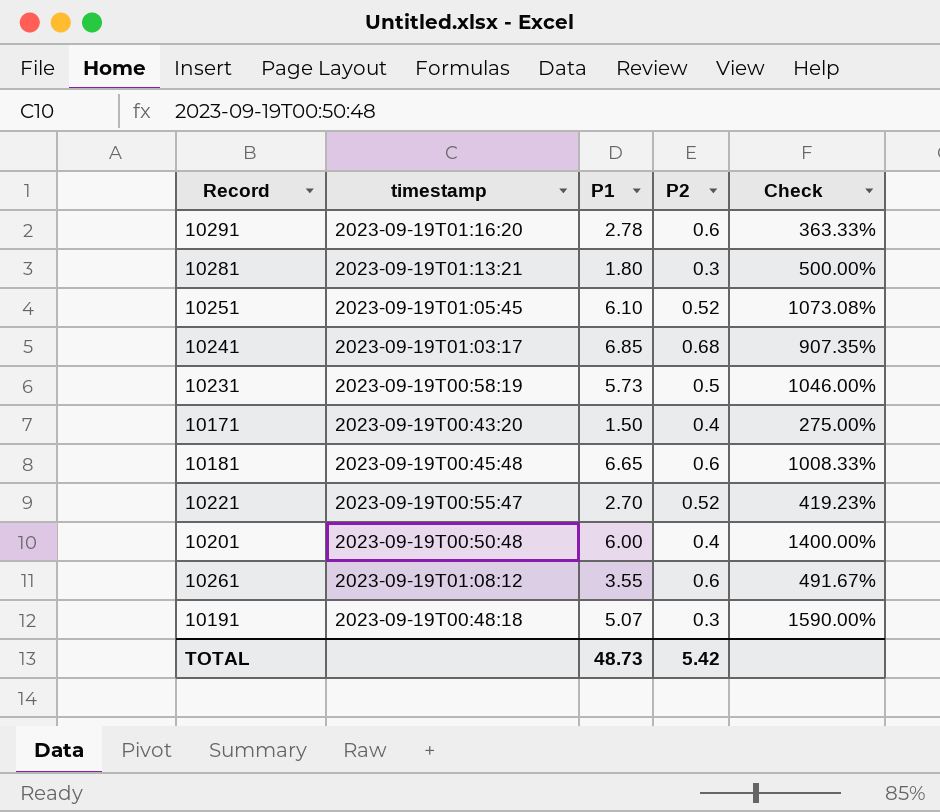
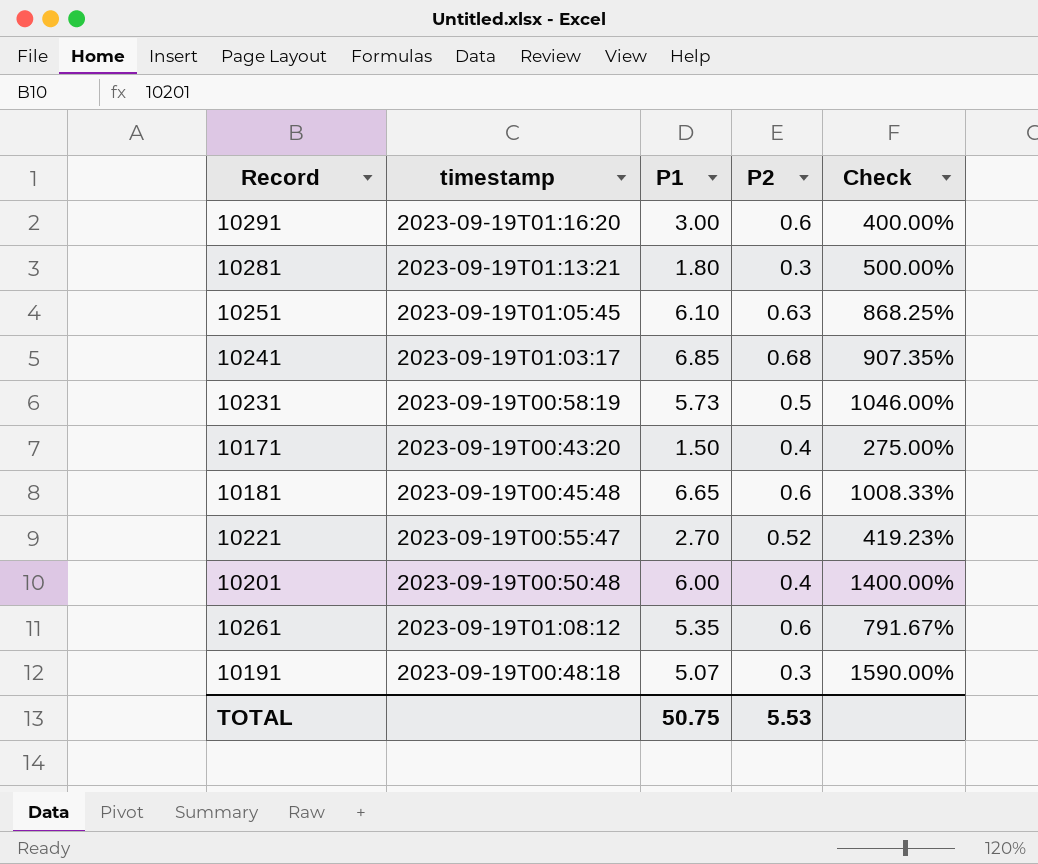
10291 | P1: 2.78 -> 3.00
10291 | Check: 363.33% -> 400.00%
10251 | P2: 0.52 -> 0.63
10251 | Check: 1073.08% -> 868.25%
10261 | P1: 3.55 -> 5.35
10261 | Check: 491.67% -> 791.67%
TOTAL | P1: 48.73 -> 50.75
TOTAL | P2: 5.42 -> 5.53

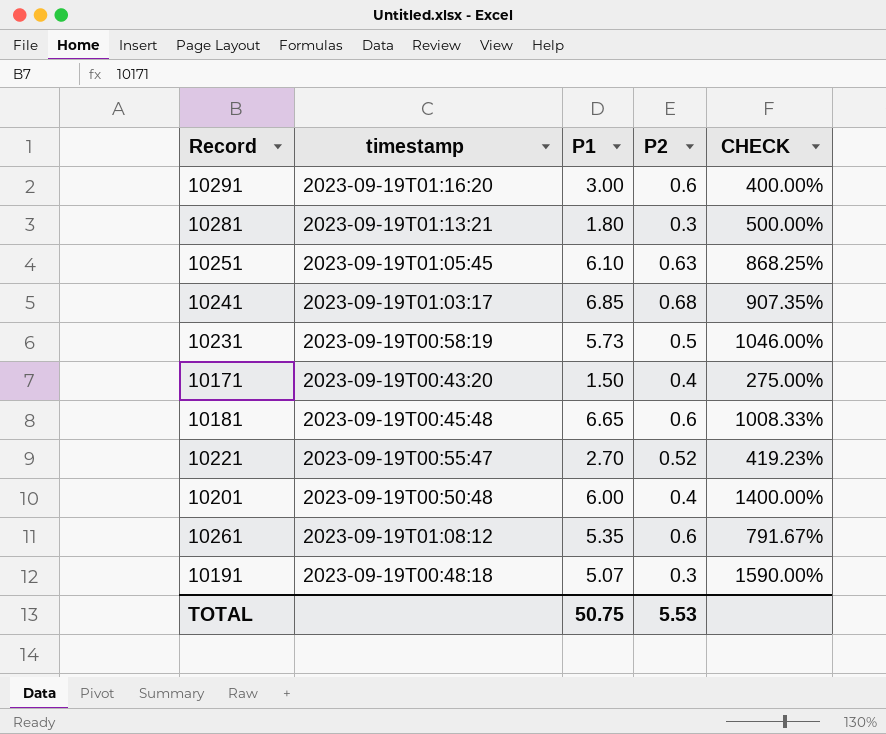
column name: Check -> CHECK

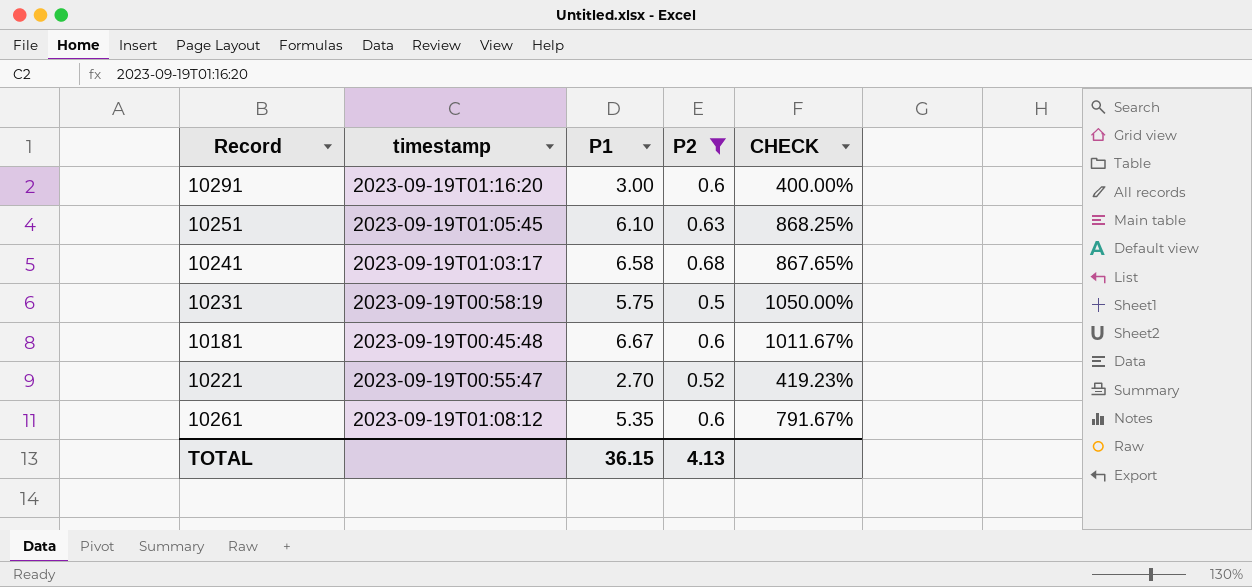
filter: none -> P2 >= 0.5
10241 | P1: 6.85 -> 6.58
10241 | CHECK: 907.35% -> 867.65%
10231 | P1: 5.73 -> 5.75
10231 | CHECK: 1046.00% -> 1050.00%
10181 | P1: 6.65 -> 6.67
10181 | CHECK: 1008.33% -> 1011.67%
TOTAL | P1: 50.75 -> 36.15
TOTAL | P2: 5.53 -> 4.13

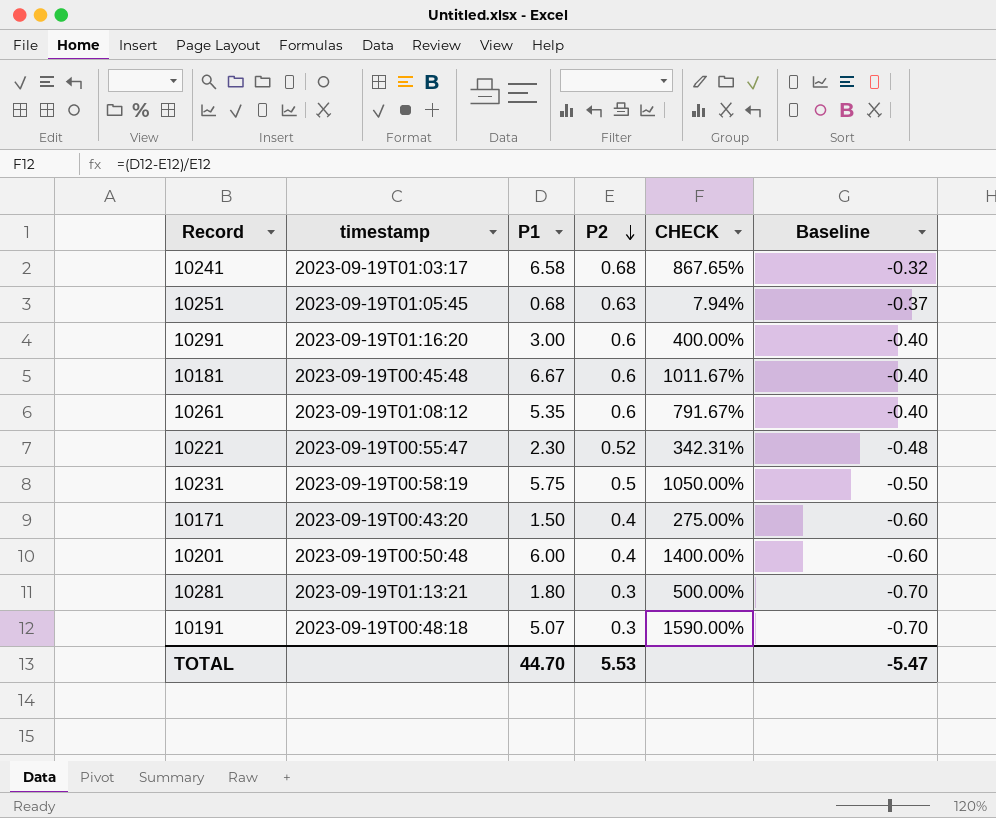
filter: P2 >= 0.5 -> none
row order: none -> P2 descending
column Baseline | formula: none -> [P2] - 1
10251 | P1: 6.10 -> 0.68
10251 | CHECK: 868.25% -> 7.94%
10221 | P1: 2.70 -> 2.30
10221 | CHECK: 419.23% -> 342.31%
TOTAL | P1: 36.15 -> 44.70
TOTAL | P2: 4.13 -> 5.53

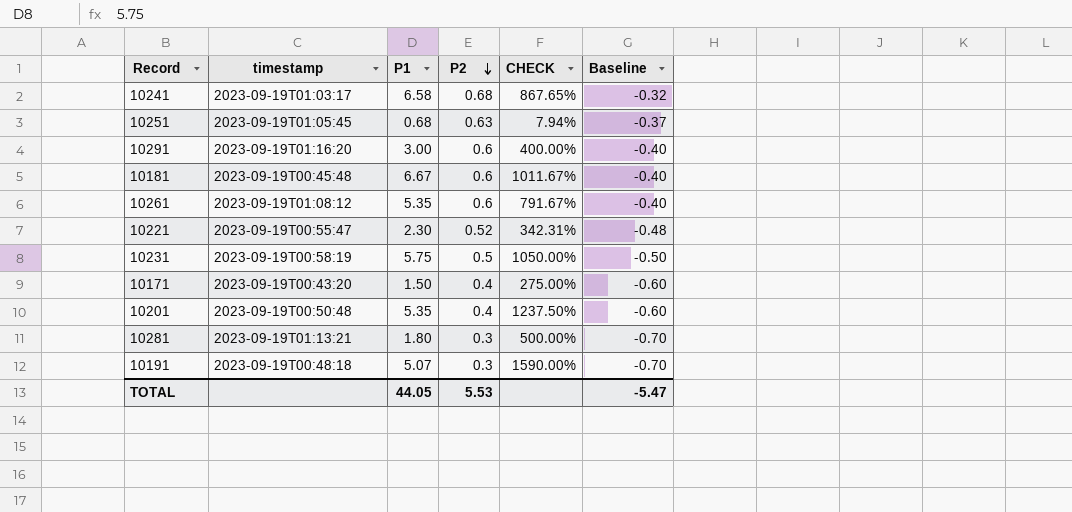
10201 | P1: 6.00 -> 5.35
10201 | CHECK: 1400.00% -> 1237.50%
TOTAL | P1: 44.70 -> 44.05

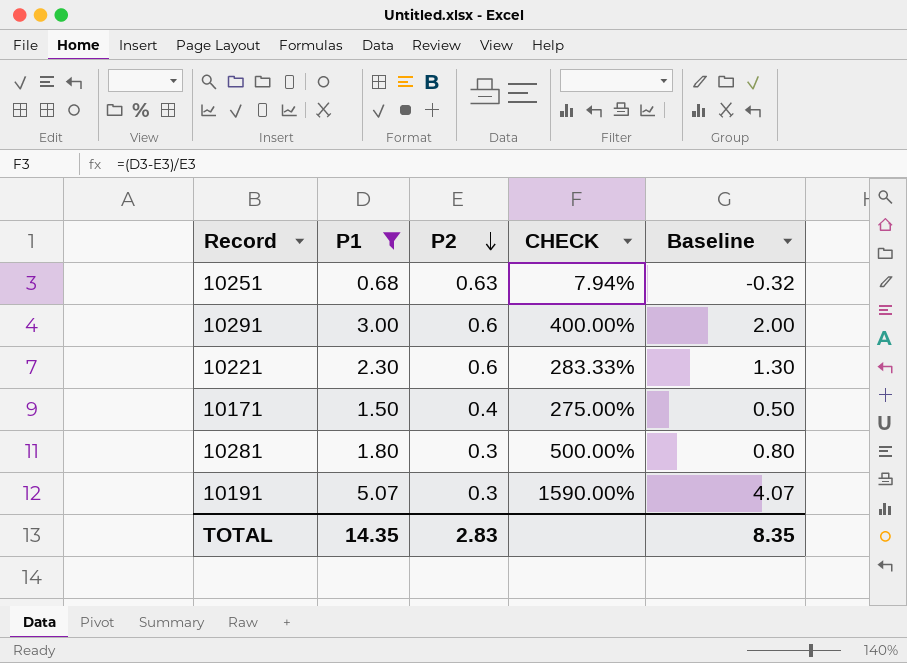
filter: none -> P1 <= 5.07
column timestamp | position: 2 -> none
column Baseline | formula: [P2] - 1 -> [P1] - 1
10221 | P2: 0.52 -> 0.6
10221 | CHECK: 342.31% -> 283.33%
TOTAL | P1: 44.05 -> 14.35
TOTAL | P2: 5.53 -> 2.83
TOTAL | Baseline: -5.47 -> 8.35

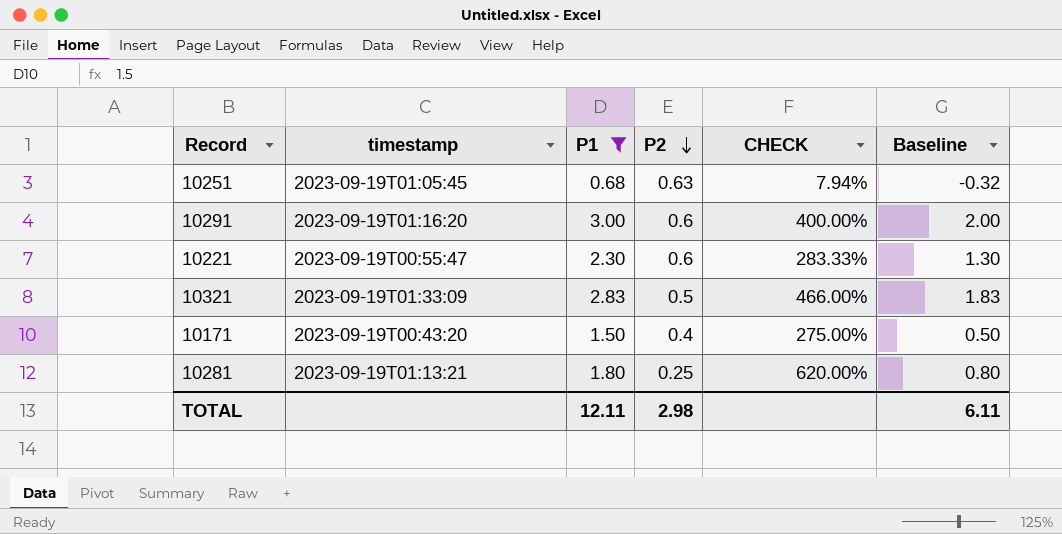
column timestamp | position: none -> 2
row 10191: 5.07 | 0.3 | 1590.00% | 4.07 -> none
row 10321: none -> 2023-09-19T01:33:09 | 2.83 | 0.5 | 466.00% | 1.83
10281 | P2: 0.3 -> 0.25
10281 | CHECK: 500.00% -> 620.00%
TOTAL | P1: 14.35 -> 12.11
TOTAL | P2: 2.83 -> 2.98
TOTAL | Baseline: 8.35 -> 6.11

